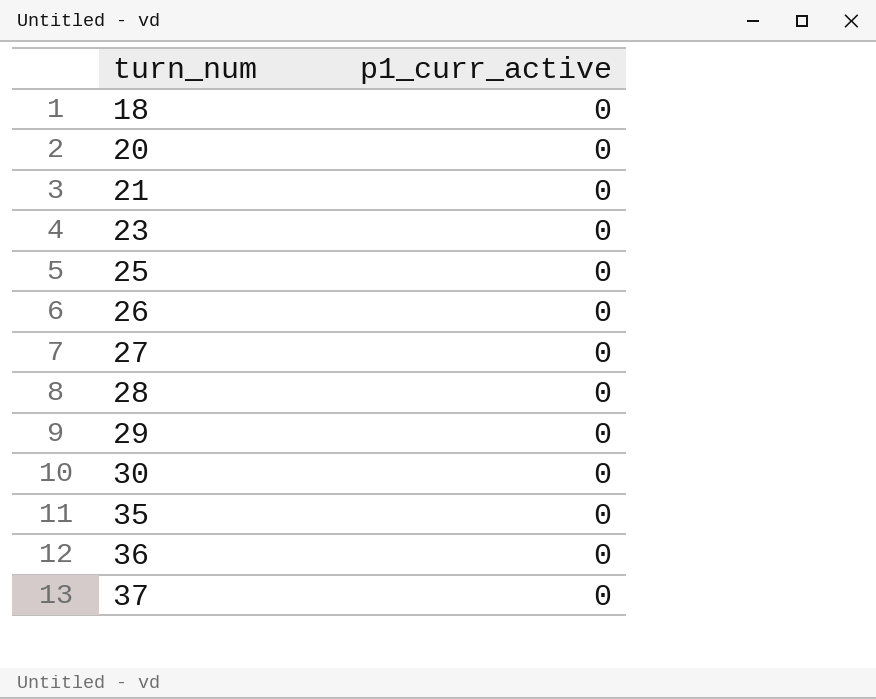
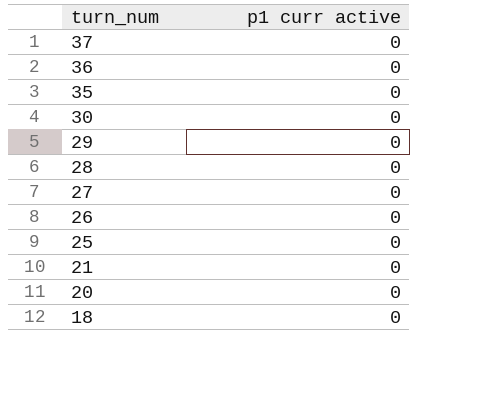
row order: turn_num ascending -> turn_num descending
column name: p1_curr_active -> p1 curr active
row 23: 0 -> none

